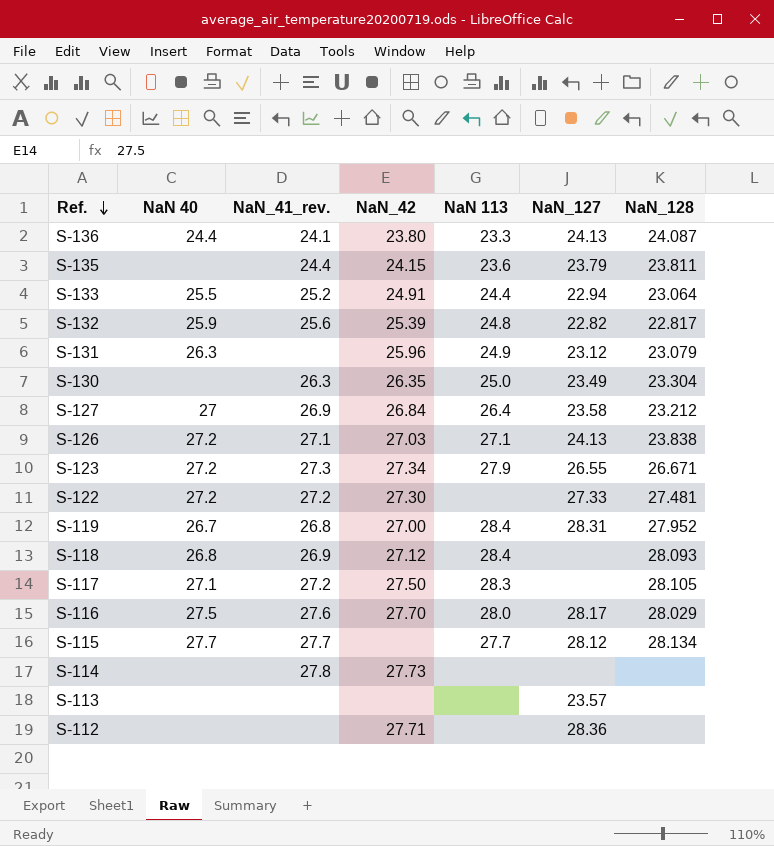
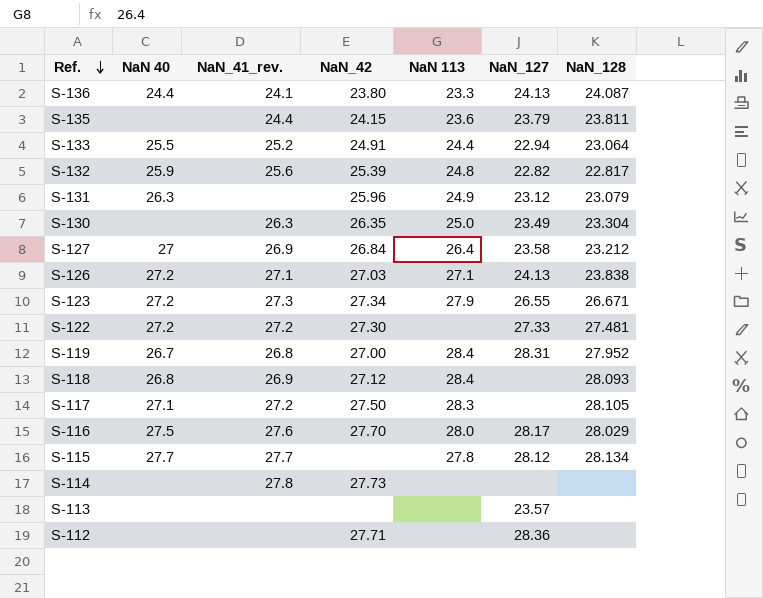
S-115 | NaN 113: 27.7 -> 27.8

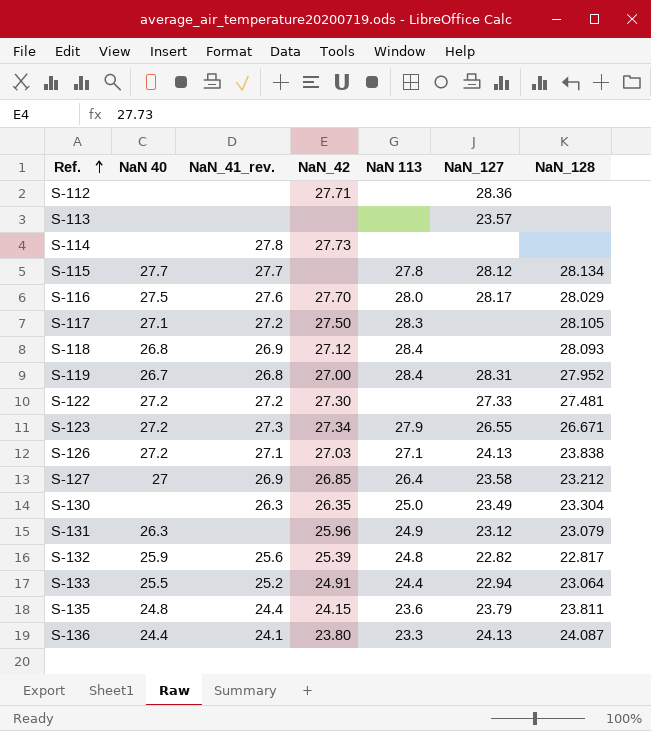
row order: Ref. descending -> Ref. ascending
S-127 | NaN_42: 26.84 -> 26.85
S-135 | NaN 40: none -> 24.8

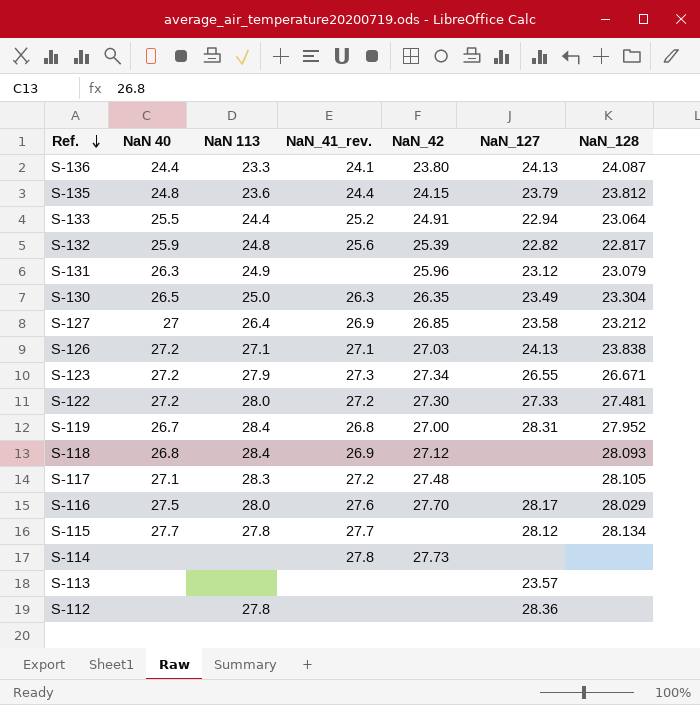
row order: Ref. ascending -> Ref. descending
column NaN 113 | position: 5 -> 3
S-135 | NaN_128: 23.811 -> 23.812
S-130 | NaN 40: none -> 26.5
S-122 | NaN 113: none -> 28.0
S-117 | NaN_42: 27.50 -> 27.48
S-112 | NaN 113: none -> 27.8
S-112 | NaN_42: 27.71 -> none

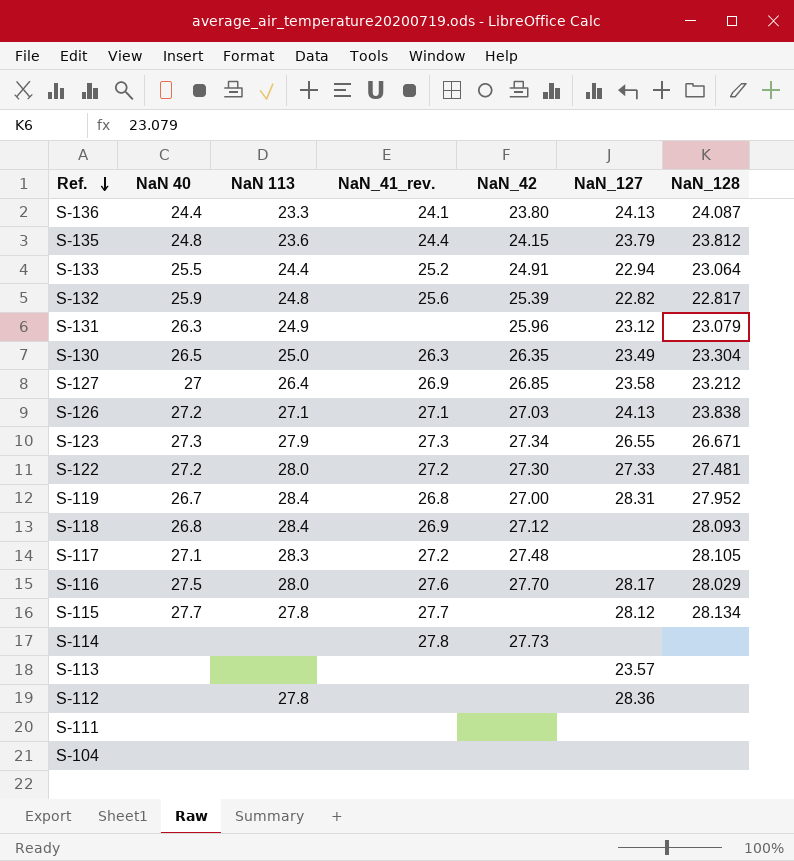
S-123 | NaN 40: 27.2 -> 27.3
row S-111: none -> none | none | none | none | none | none
row S-104: none -> none | none | none | none | none | none

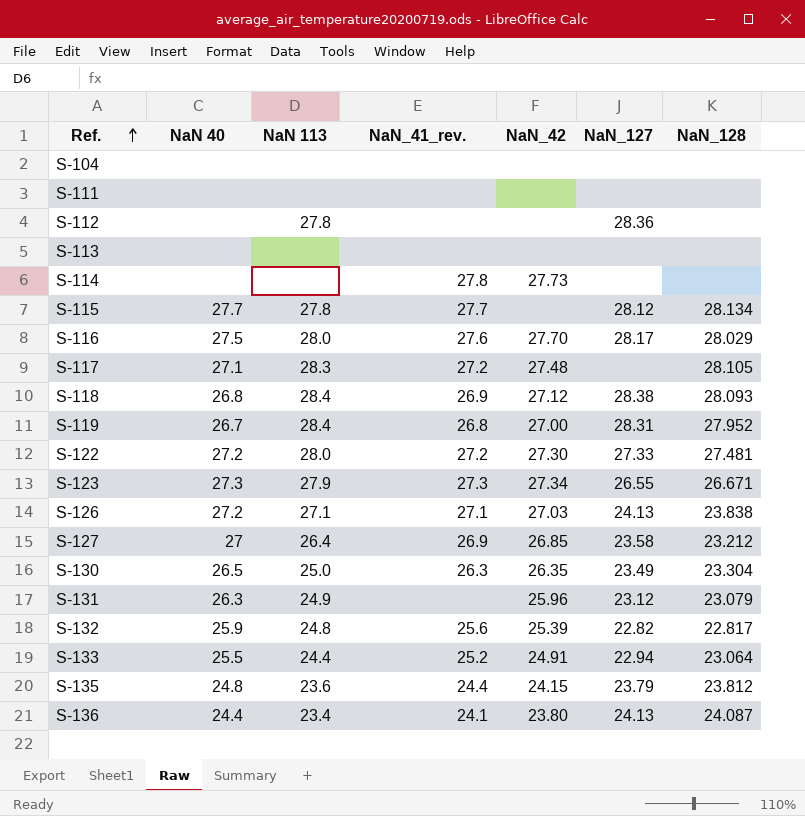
row order: Ref. descending -> Ref. ascending
S-113 | NaN_127: 23.57 -> none
S-118 | NaN_127: none -> 28.38
S-136 | NaN 113: 23.3 -> 23.4

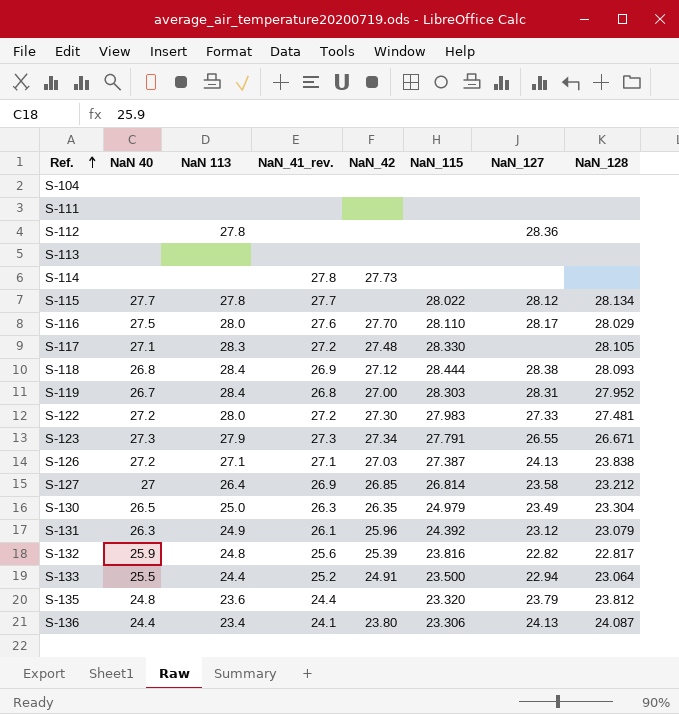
column NaN_115 | position: none -> 6
S-131 | NaN_41_rev.: none -> 26.1
S-135 | NaN_42: 24.15 -> none

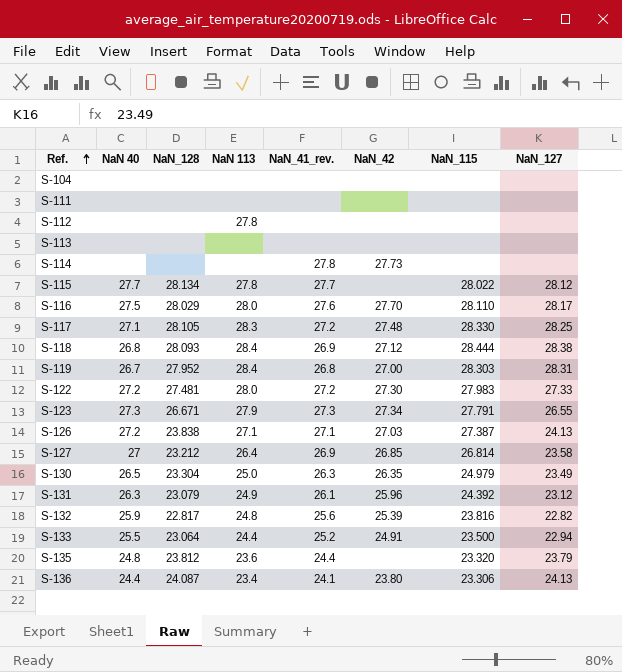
column NaN_128 | position: 8 -> 3
S-112 | NaN_127: 28.36 -> none
S-117 | NaN_127: none -> 28.25

